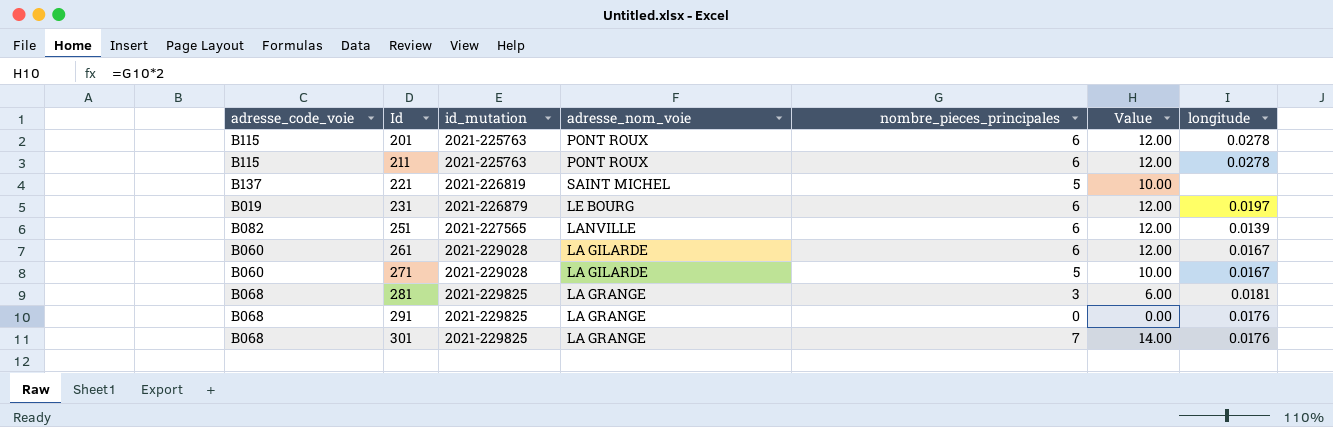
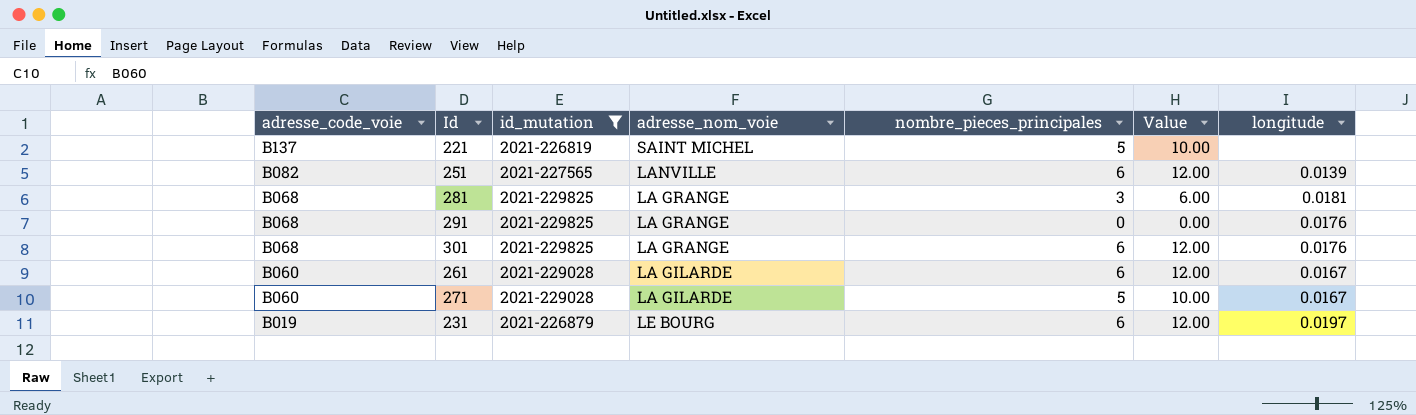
filter: none -> id_mutation != 2021-225763
row order: Id ascending -> adresse_code_voie descending
301 | nombre_pieces_principales: 7 -> 6
301 | Value: 14.00 -> 12.00

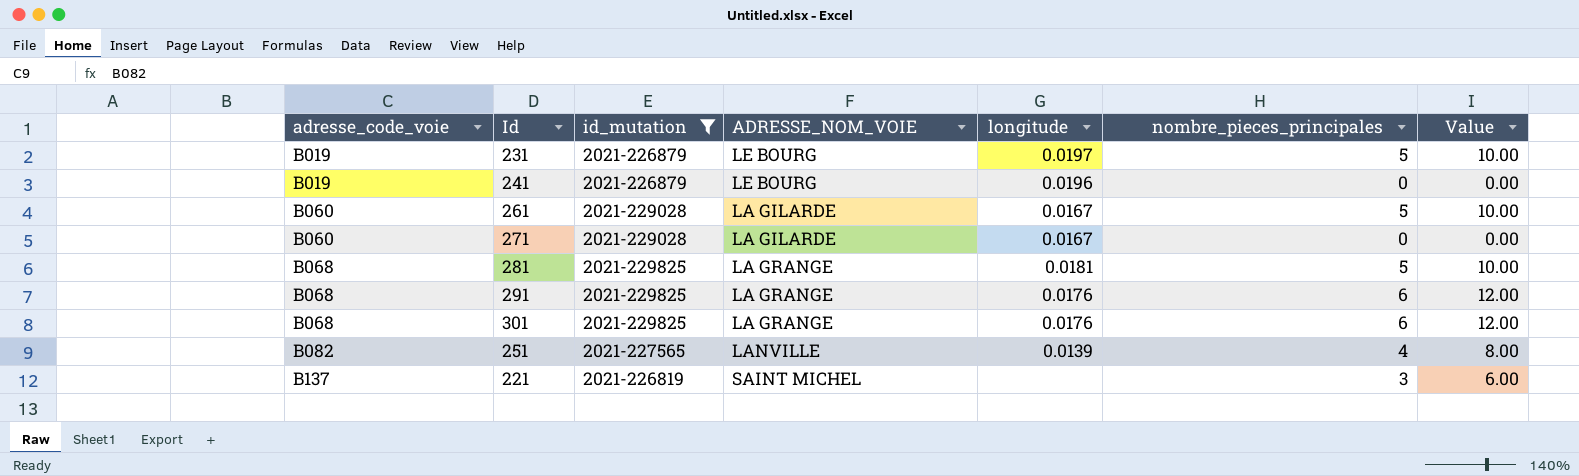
row order: adresse_code_voie descending -> adresse_code_voie ascending
column name: adresse_nom_voie -> ADRESSE_NOM_VOIE
column longitude | position: 7 -> 5
231 | nombre_pieces_principales: 6 -> 5
231 | Value: 12.00 -> 10.00
row 241: none -> B019 | 2021-226879 | LE BOURG | 0.0196 | 0 | 0.00
261 | nombre_pieces_principales: 6 -> 5
261 | Value: 12.00 -> 10.00
271 | nombre_pieces_principales: 5 -> 0
271 | Value: 10.00 -> 0.00
281 | nombre_pieces_principales: 3 -> 5
281 | Value: 6.00 -> 10.00
291 | nombre_pieces_principales: 0 -> 6
291 | Value: 0.00 -> 12.00
251 | nombre_pieces_principales: 6 -> 4
251 | Value: 12.00 -> 8.00
221 | nombre_pieces_principales: 5 -> 3
221 | Value: 10.00 -> 6.00

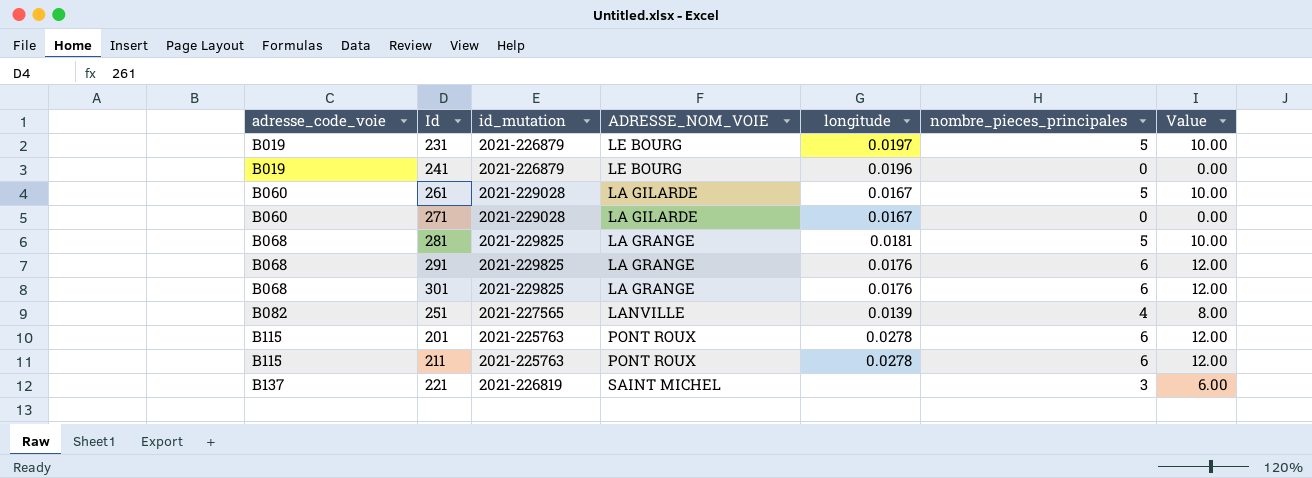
filter: id_mutation != 2021-225763 -> none

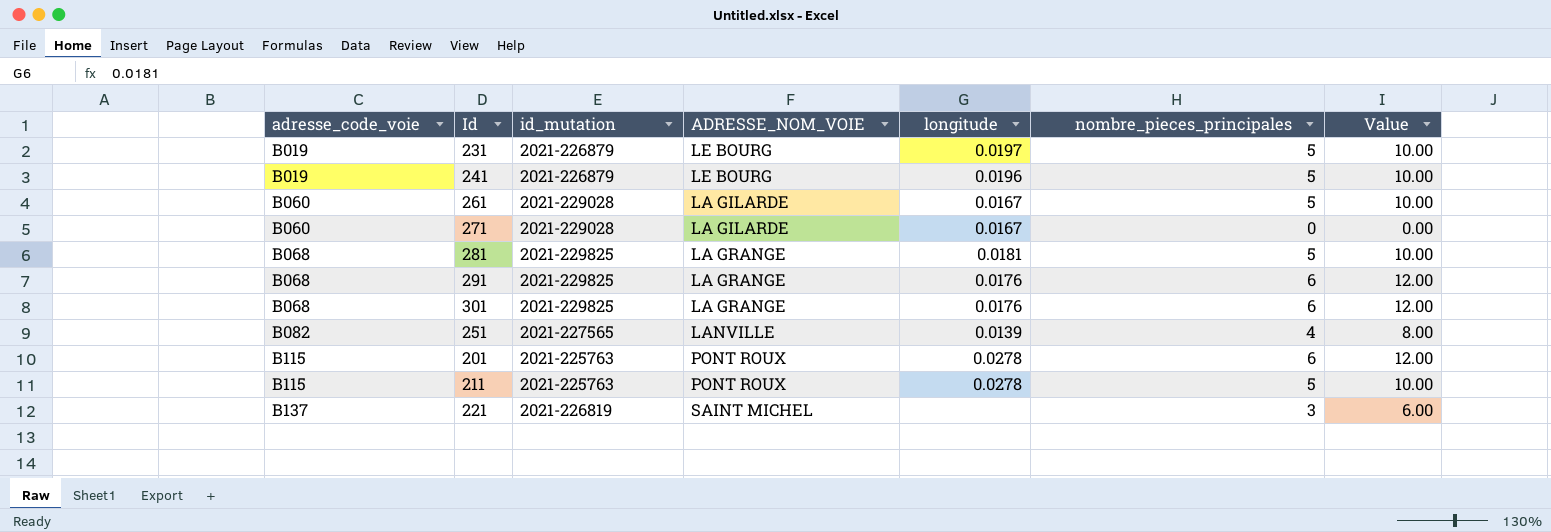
241 | nombre_pieces_principales: 0 -> 5
241 | Value: 0.00 -> 10.00
211 | nombre_pieces_principales: 6 -> 5
211 | Value: 12.00 -> 10.00

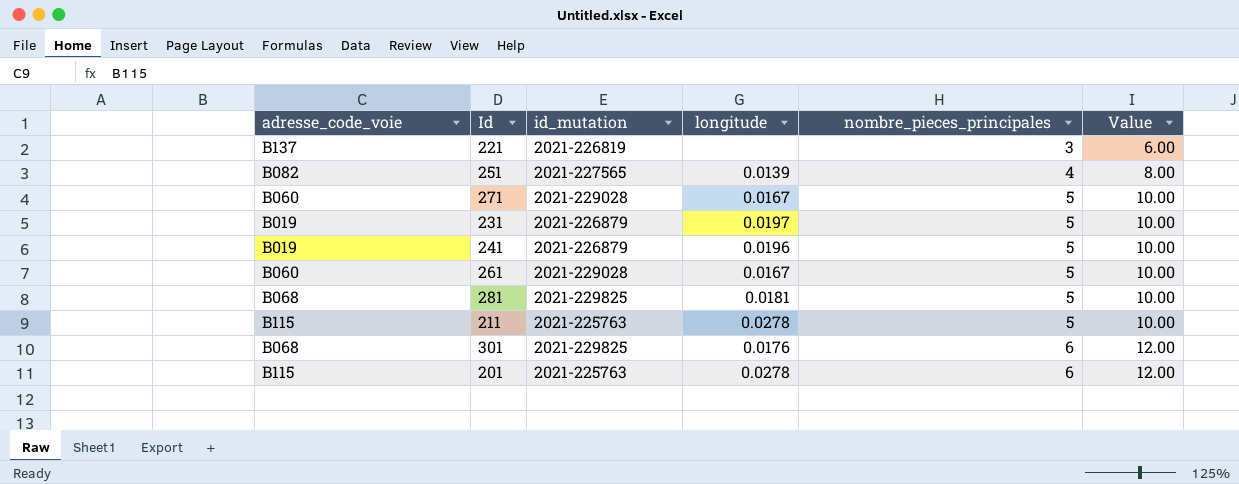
row order: adresse_code_voie ascending -> nombre_pieces_principales ascending
column ADRESSE_NOM_VOIE | position: 4 -> none
row 291: B068 | 2021-229825 | LA GRANGE | 0.0176 | 6 | 12.00 -> none
271 | nombre_pieces_principales: 0 -> 5
271 | Value: 0.00 -> 10.00

